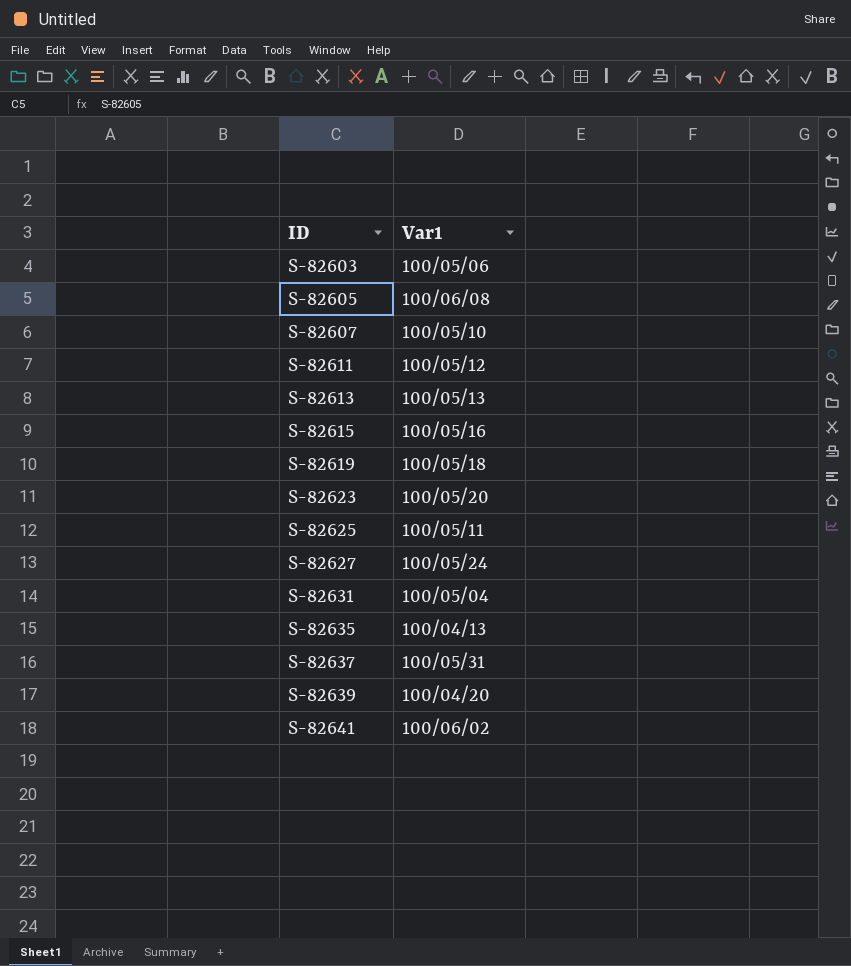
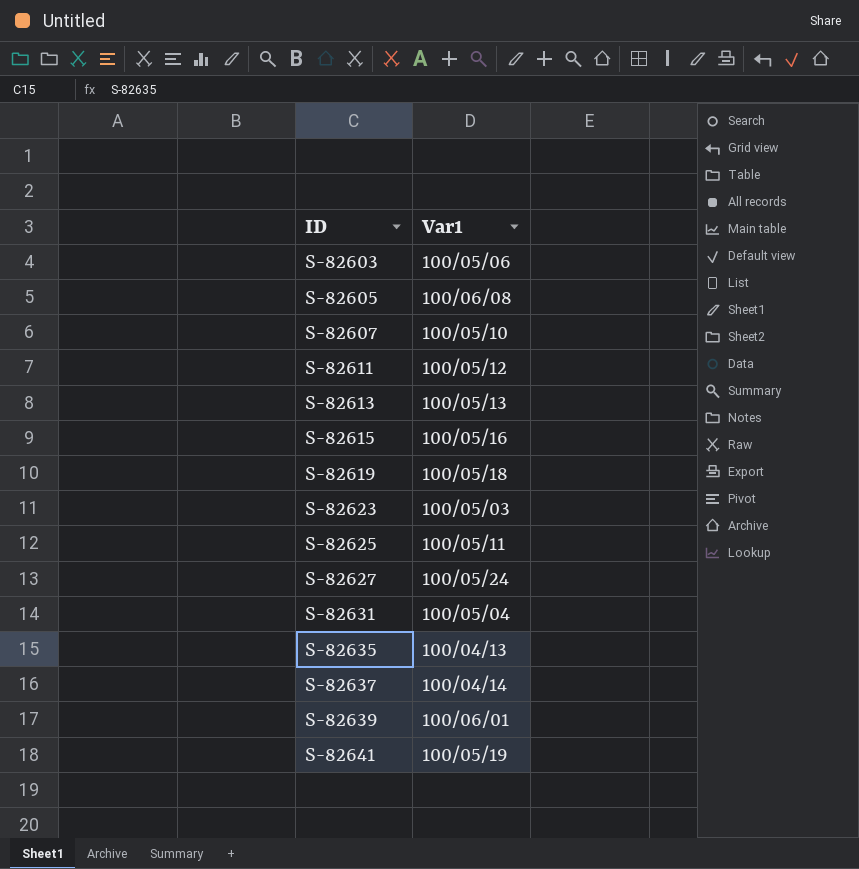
S-82623 | Var1: 100/05/20 -> 100/05/03
S-82637 | Var1: 100/05/31 -> 100/04/14
S-82639 | Var1: 100/04/20 -> 100/06/01
S-82641 | Var1: 100/06/02 -> 100/05/19

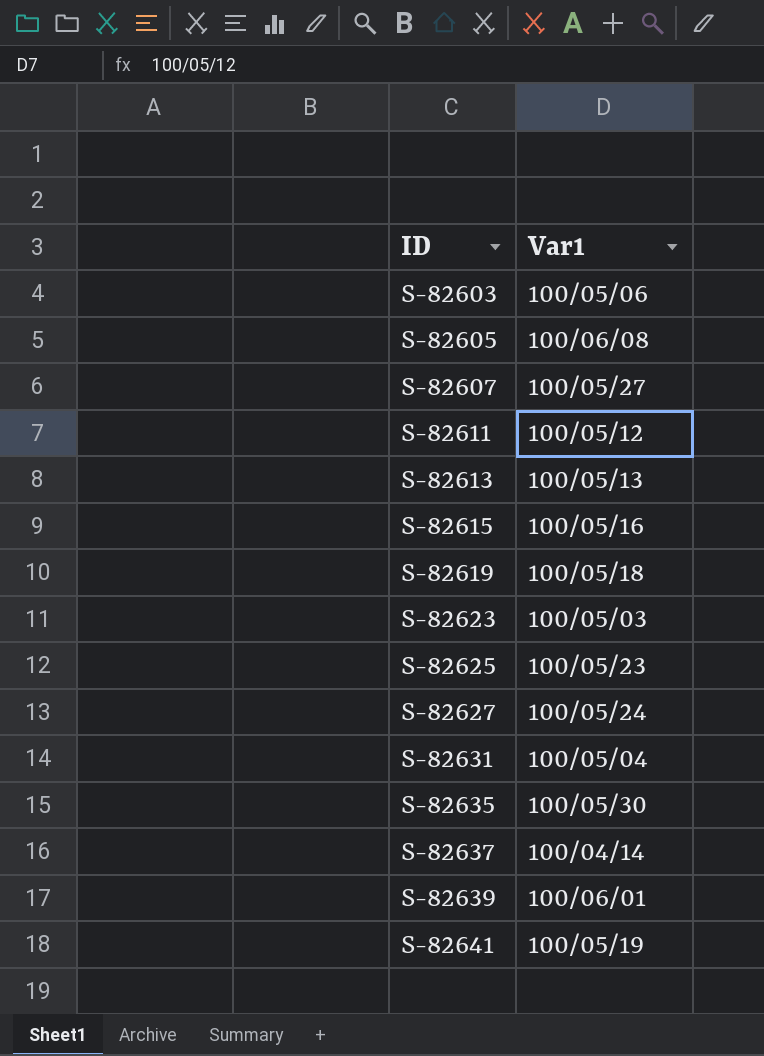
S-82607 | Var1: 100/05/10 -> 100/05/27
S-82625 | Var1: 100/05/11 -> 100/05/23
S-82635 | Var1: 100/04/13 -> 100/05/30

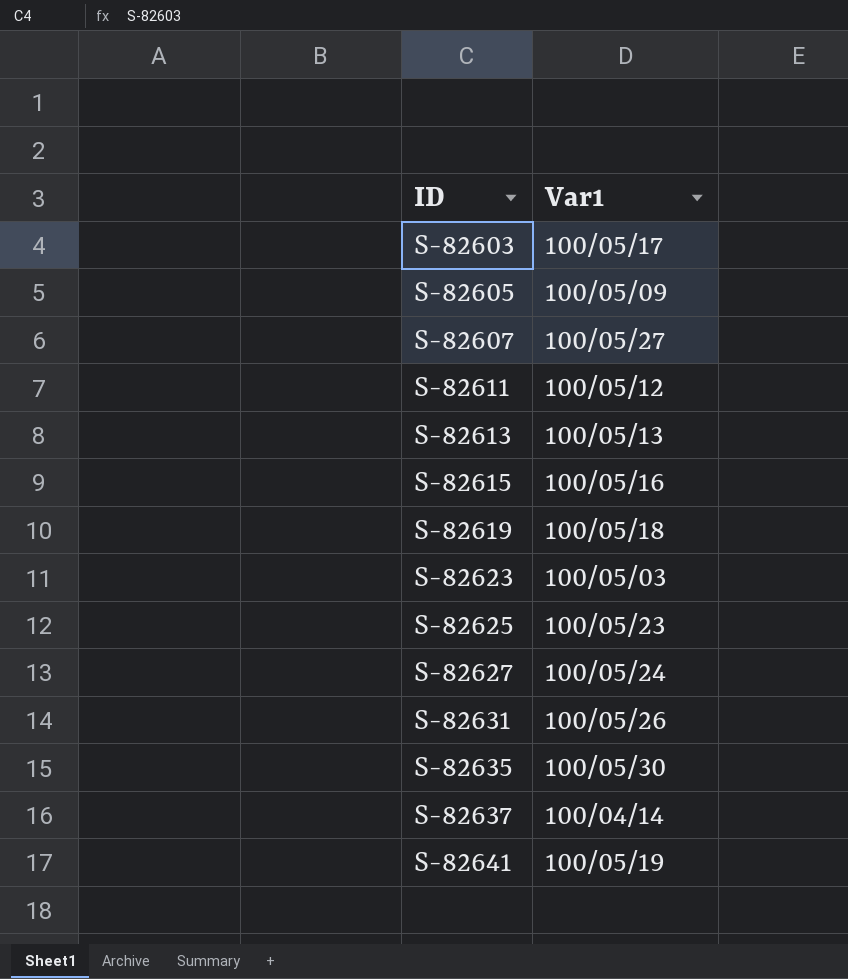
row S-82639: 100/06/01 -> none
S-82603 | Var1: 100/05/06 -> 100/05/17
S-82605 | Var1: 100/06/08 -> 100/05/09
S-82631 | Var1: 100/05/04 -> 100/05/26

